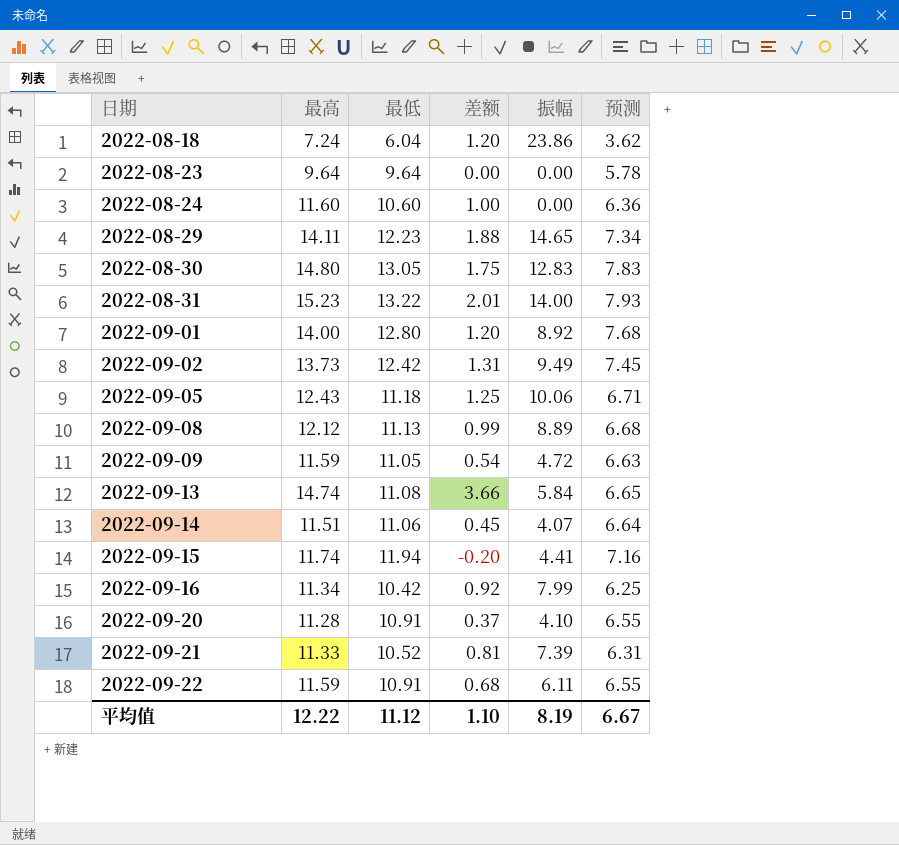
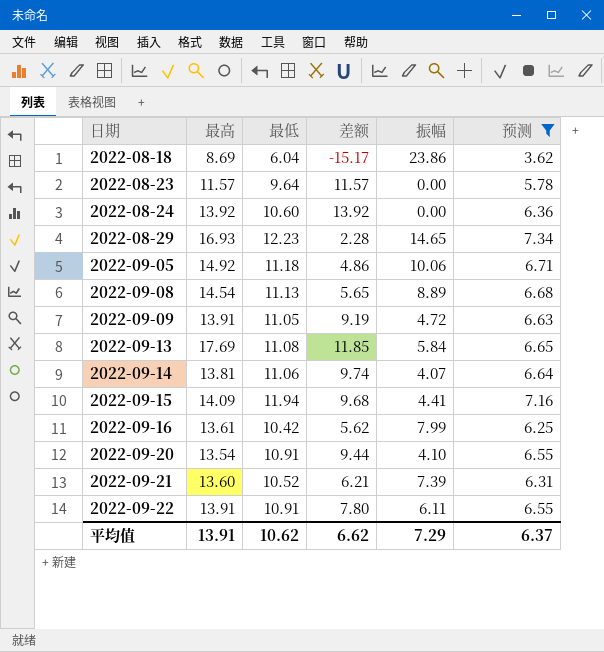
filter: none -> 预测 <= 7.34
column 差额 | formula: [最高] - [最低] -> [最高] - [振幅]
2022-08-18 | 最高: 7.24 -> 8.69
2022-08-23 | 最高: 9.64 -> 11.57
2022-08-24 | 最高: 11.60 -> 13.92
2022-08-29 | 最高: 14.11 -> 16.93
2022-09-05 | 最高: 12.43 -> 14.92
2022-09-08 | 最高: 12.12 -> 14.54
2022-09-09 | 最高: 11.59 -> 13.91
2022-09-13 | 最高: 14.74 -> 17.69
2022-09-14 | 最高: 11.51 -> 13.81
2022-09-15 | 最高: 11.74 -> 14.09
2022-09-16 | 最高: 11.34 -> 13.61
2022-09-20 | 最高: 11.28 -> 13.54
2022-09-21 | 最高: 11.33 -> 13.60
2022-09-22 | 最高: 11.59 -> 13.91
平均值 | 最高: 12.22 -> 13.91
平均值 | 最低: 11.12 -> 10.62
平均值 | 差额: 1.10 -> 6.62
平均值 | 振幅: 8.19 -> 7.29
平均值 | 预测: 6.67 -> 6.37

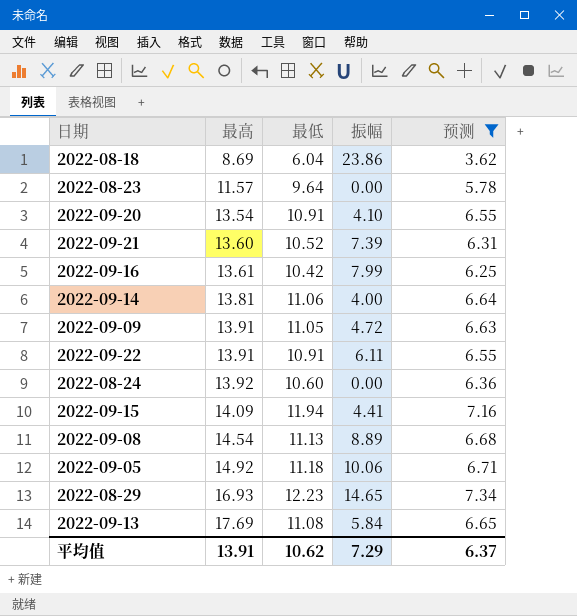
row order: 日期 ascending -> 最高 ascending
column 差额 | formula: [最高] - [振幅] -> none
2022-09-14 | 振幅: 4.07 -> 4.00

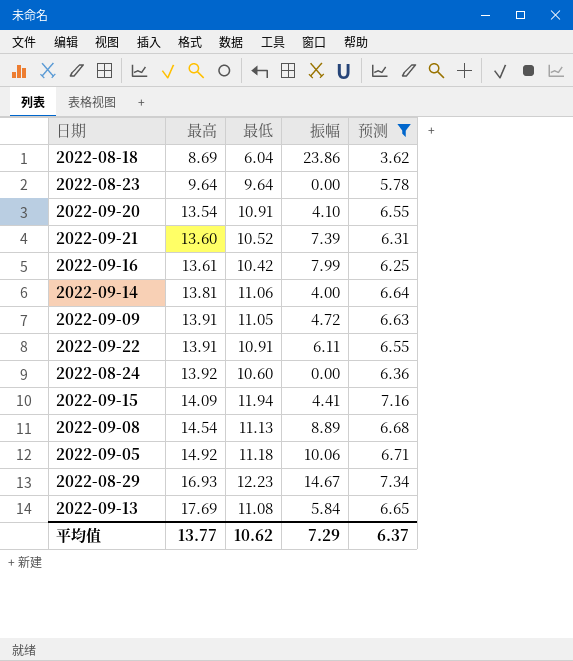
2022-08-23 | 最高: 11.57 -> 9.64
2022-08-29 | 振幅: 14.65 -> 14.67
平均值 | 最高: 13.91 -> 13.77

